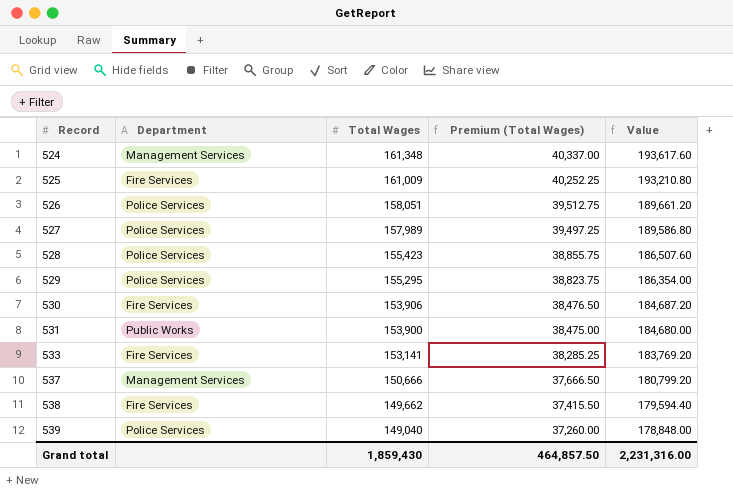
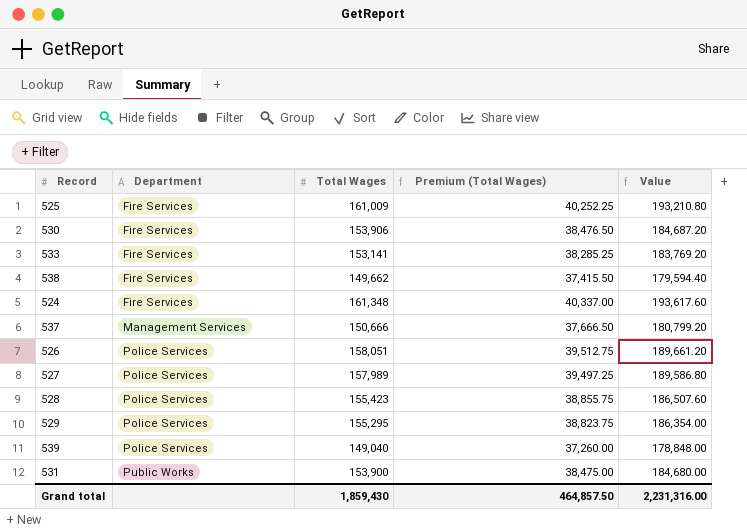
row order: Record ascending -> Department ascending
524 | Department: Management Services -> Fire Services

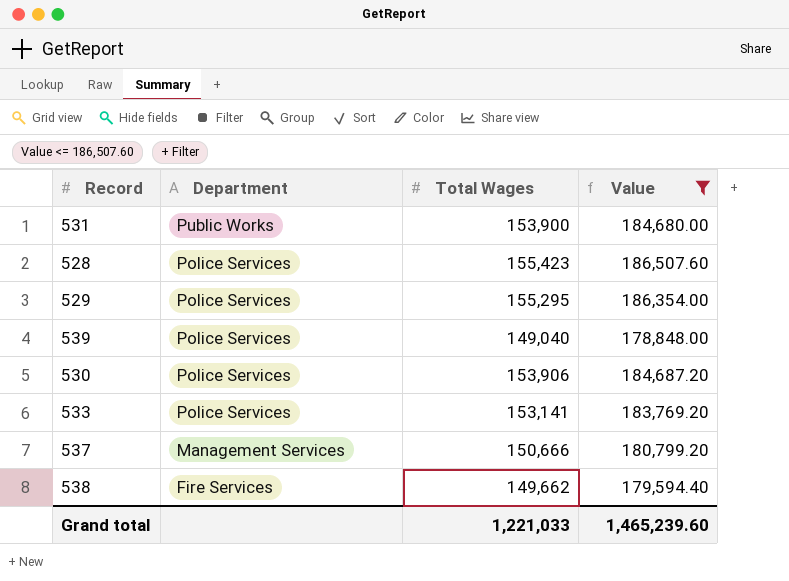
filter: none -> Value <= 186,507.60
row order: Department ascending -> Department descending
column Premium (Total Wages) | formula: [Total Wages] * 0.25 -> none
530 | Department: Fire Services -> Police Services
533 | Department: Fire Services -> Police Services
Grand total | Total Wages: 1,859,430 -> 1,221,033
Grand total | Value: 2,231,316.00 -> 1,465,239.60

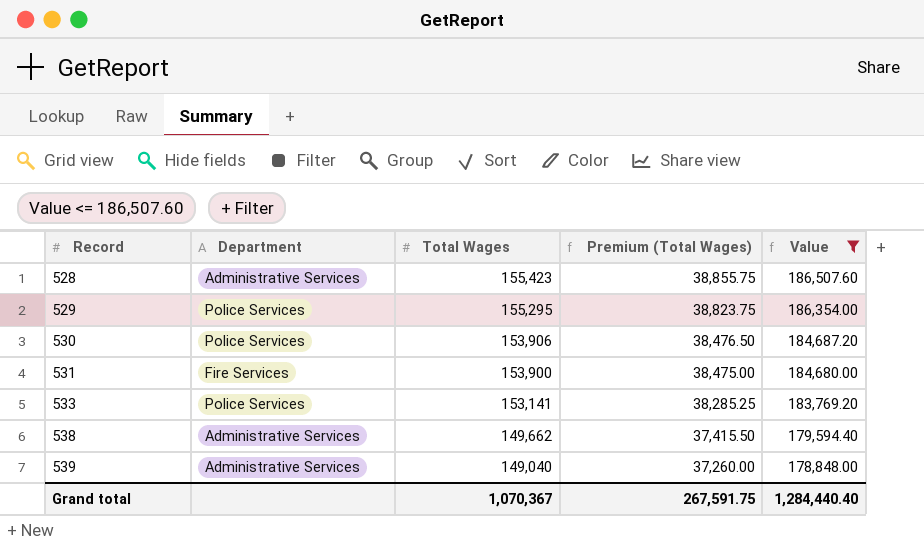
row order: Department descending -> Record ascending
column Premium (Total Wages) | formula: none -> [Total Wages] * 0.25
row 537: Management Services | 150,666 | 180,799.20 -> none
528 | Department: Police Services -> Administrative Services
531 | Department: Public Works -> Fire Services
538 | Department: Fire Services -> Administrative Services
539 | Department: Police Services -> Administrative Services
Grand total | Total Wages: 1,221,033 -> 1,070,367
Grand total | Value: 1,465,239.60 -> 1,284,440.40

